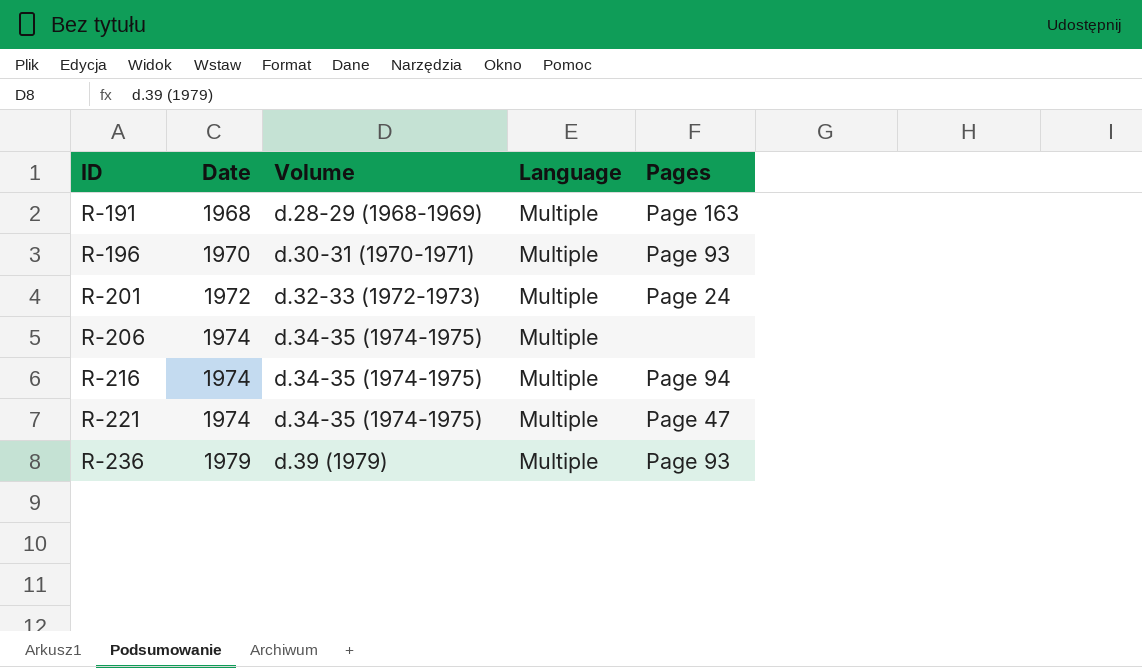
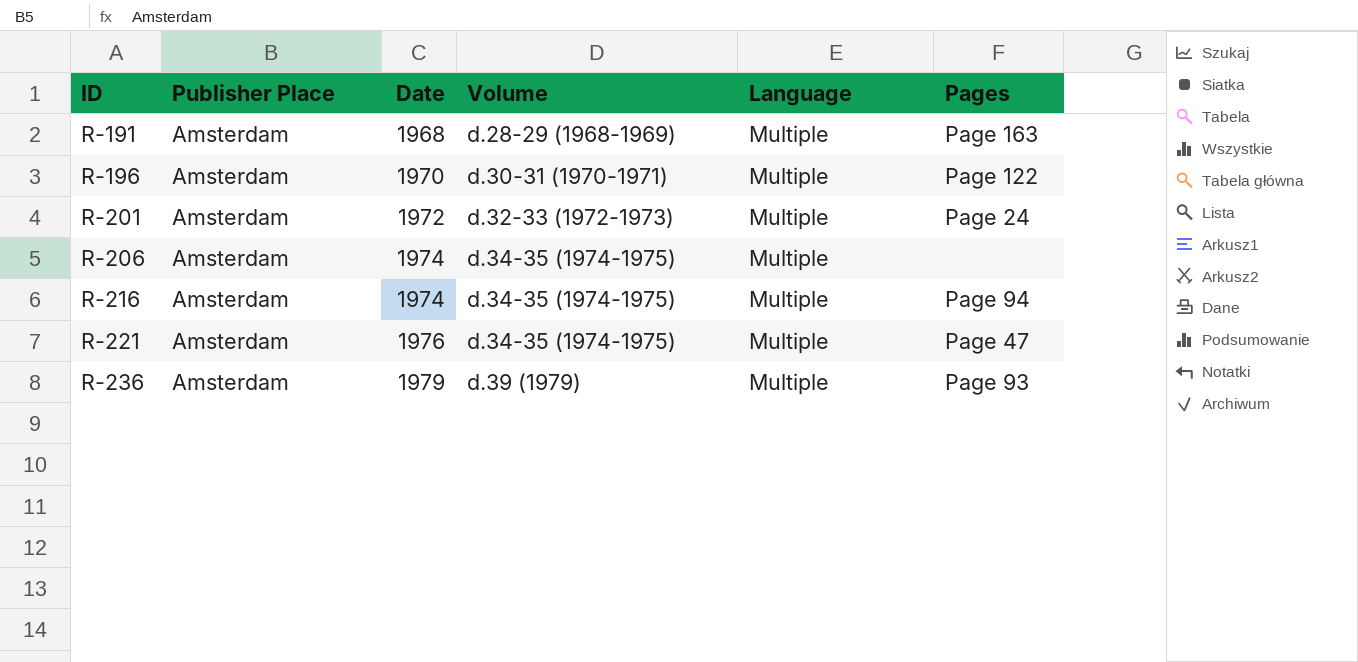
column Publisher Place | position: none -> 2
R-196 | Pages: Page 93 -> Page 122
R-221 | Date: 1974 -> 1976

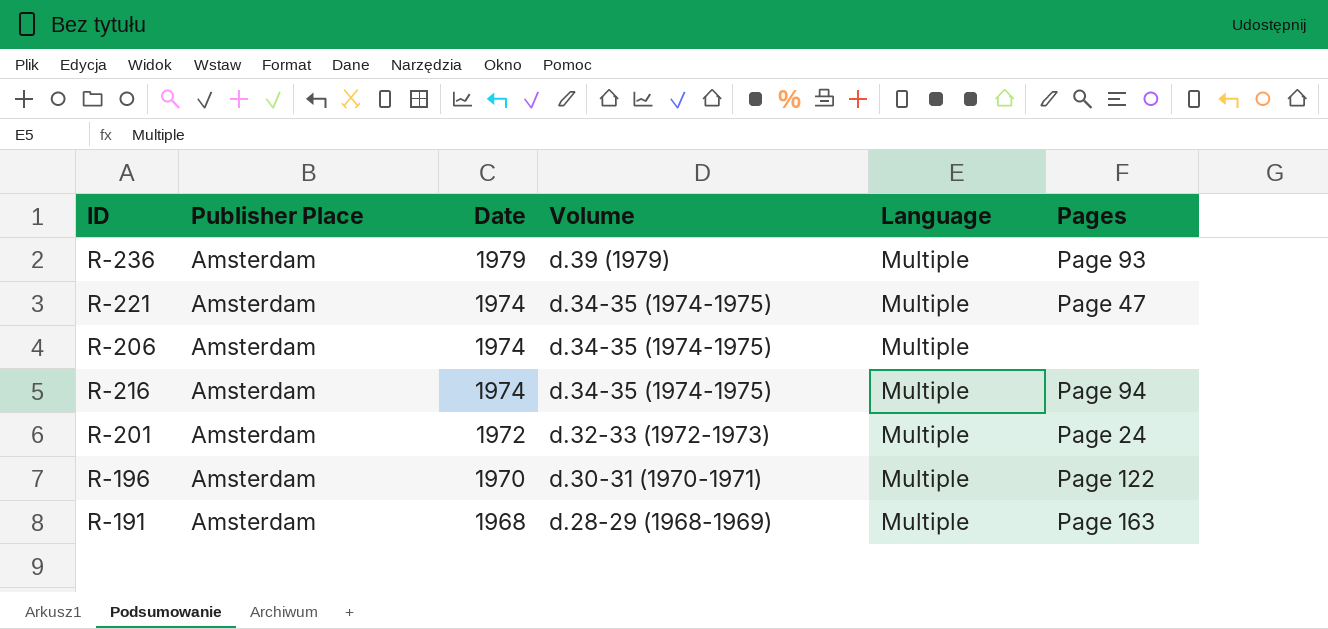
row order: ID ascending -> Date descending
R-221 | Date: 1976 -> 1974

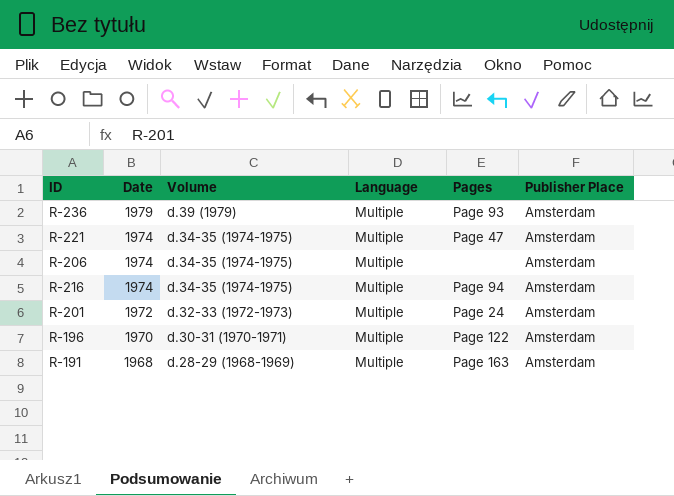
column Publisher Place | position: 2 -> 6

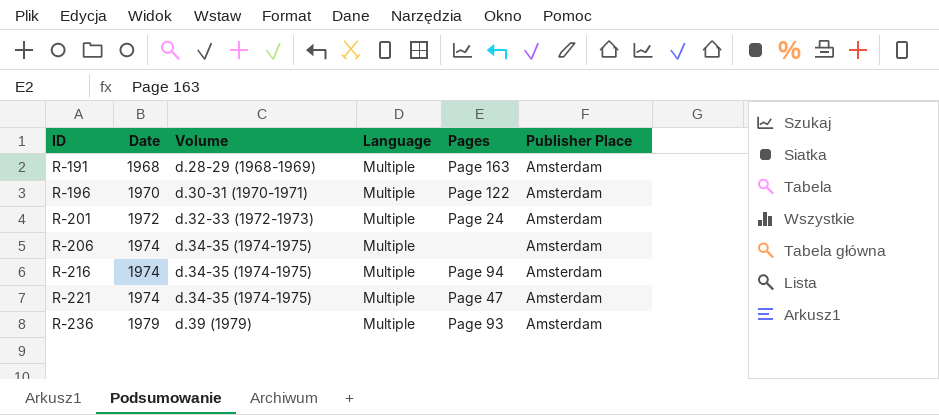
row order: Date descending -> ID ascending

